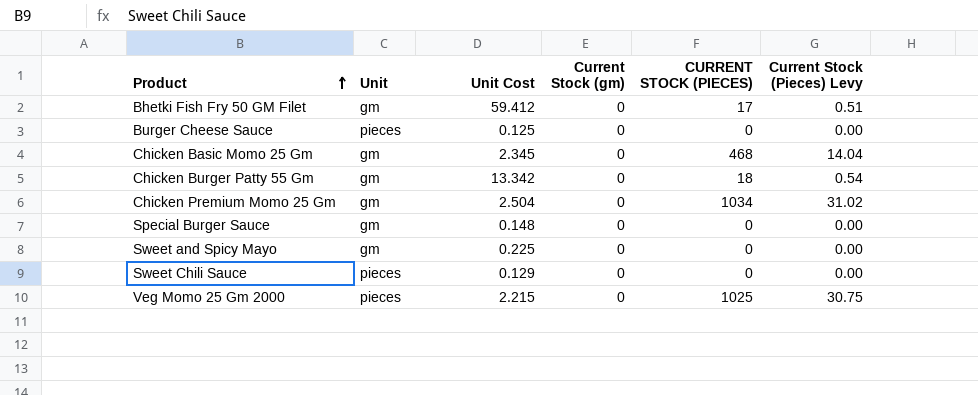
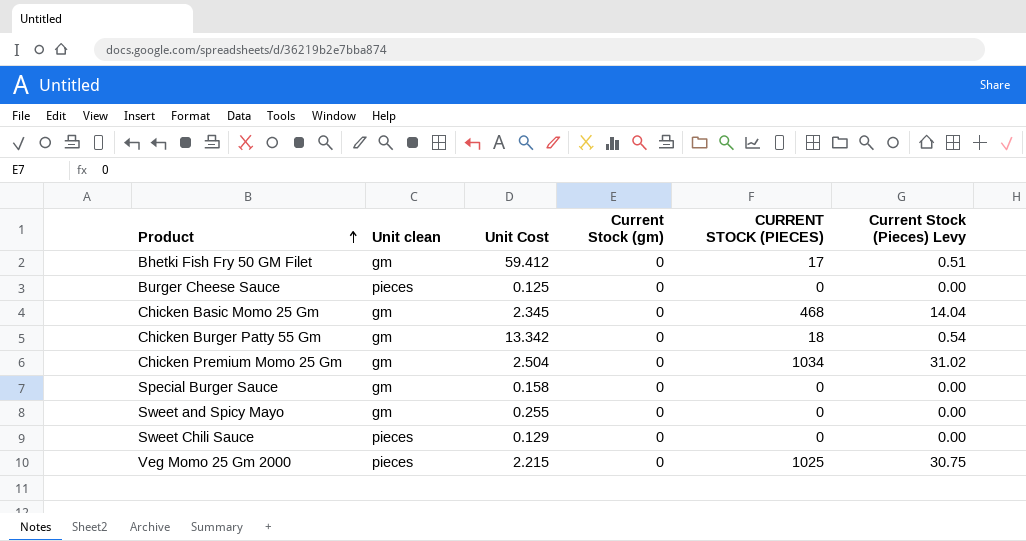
column name: Unit -> Unit clean
Special Burger Sauce | Unit Cost: 0.148 -> 0.158
Sweet and Spicy Mayo | Unit Cost: 0.225 -> 0.255

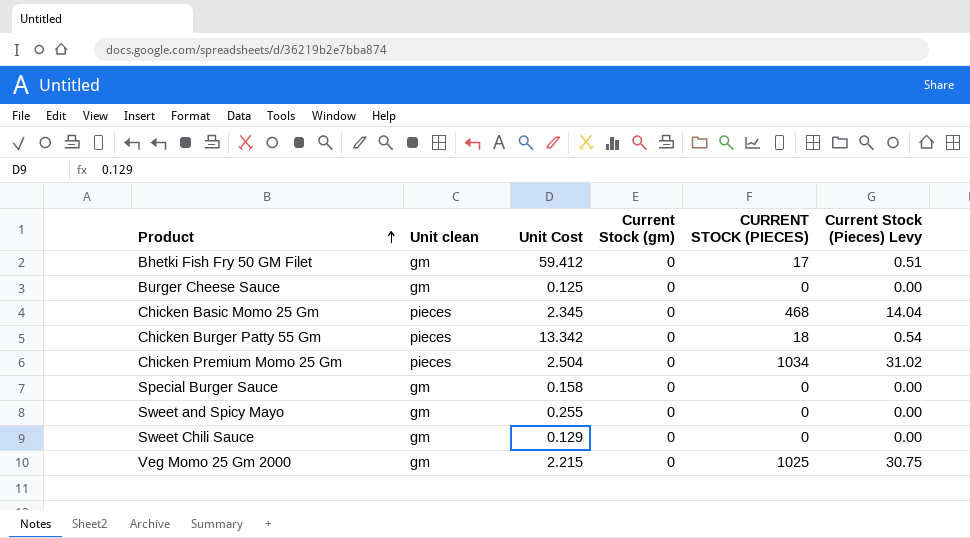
Burger Cheese Sauce | Unit clean: pieces -> gm
Chicken Basic Momo 25 Gm | Unit clean: gm -> pieces
Chicken Burger Patty 55 Gm | Unit clean: gm -> pieces
Chicken Premium Momo 25 Gm | Unit clean: gm -> pieces
Sweet Chili Sauce | Unit clean: pieces -> gm
Veg Momo 25 Gm 2000 | Unit clean: pieces -> gm

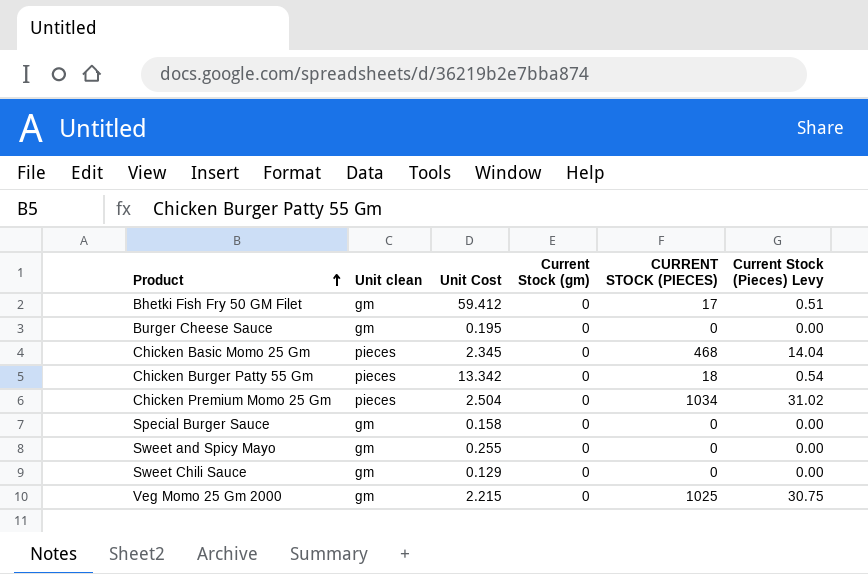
Burger Cheese Sauce | Unit Cost: 0.125 -> 0.195

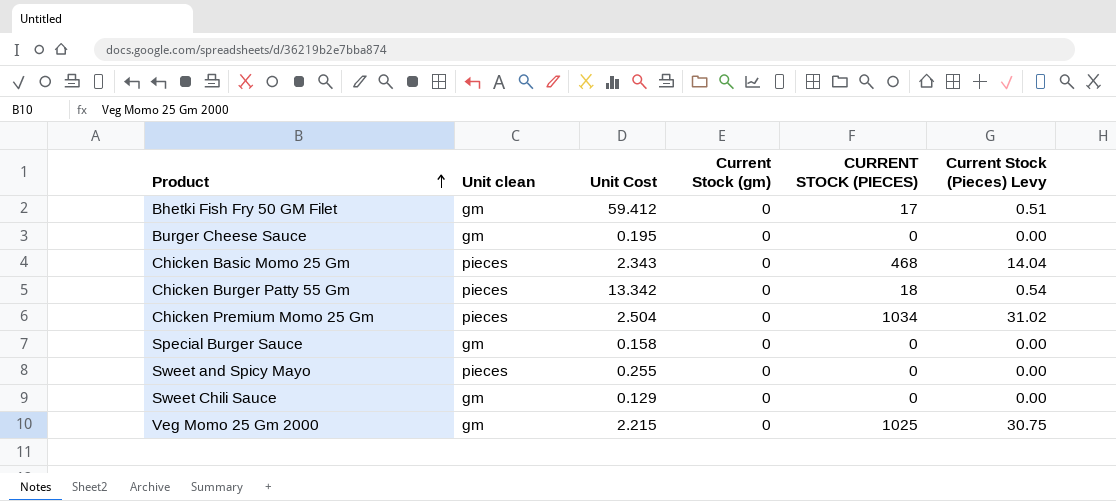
Chicken Basic Momo 25 Gm | Unit Cost: 2.345 -> 2.343
Sweet and Spicy Mayo | Unit clean: gm -> pieces

